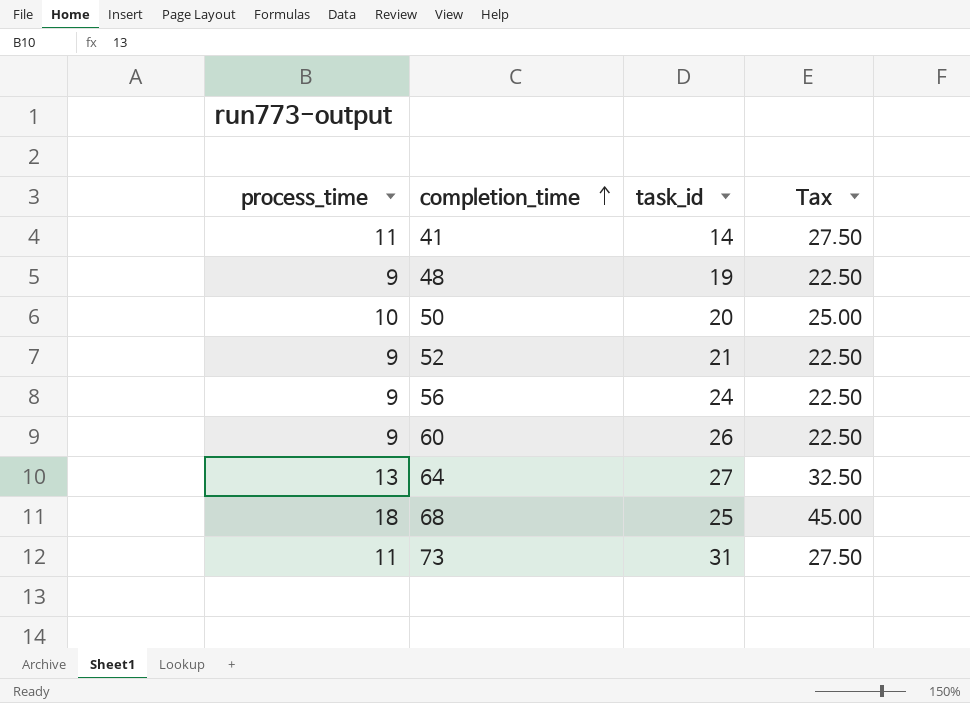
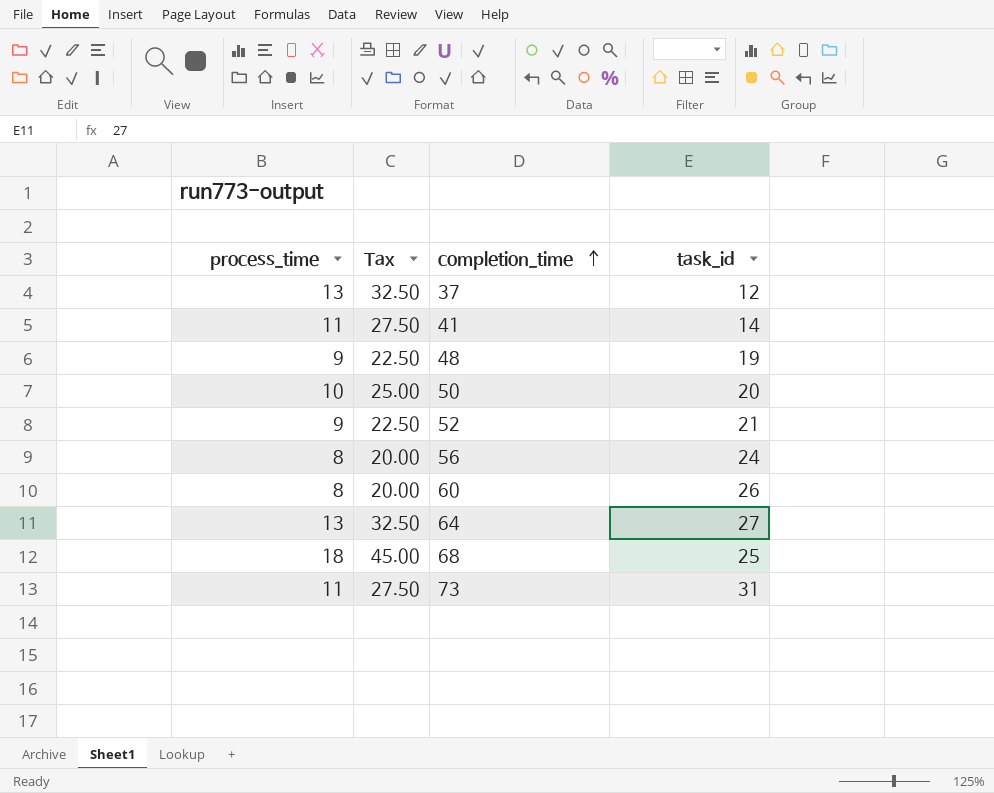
column Tax | position: 4 -> 2
row 37: none -> 13 | 32.50 | 12
56 | process_time: 9 -> 8
56 | Tax: 22.50 -> 20.00
60 | process_time: 9 -> 8
60 | Tax: 22.50 -> 20.00

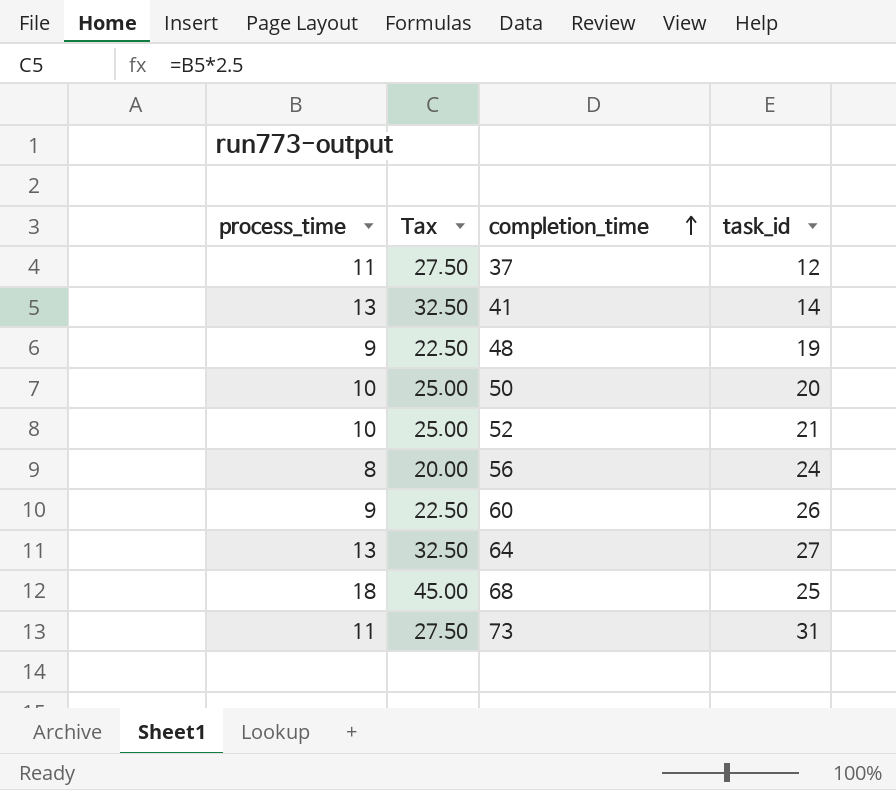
37 | process_time: 13 -> 11
37 | Tax: 32.50 -> 27.50
41 | process_time: 11 -> 13
41 | Tax: 27.50 -> 32.50
52 | process_time: 9 -> 10
52 | Tax: 22.50 -> 25.00
60 | process_time: 8 -> 9
60 | Tax: 20.00 -> 22.50

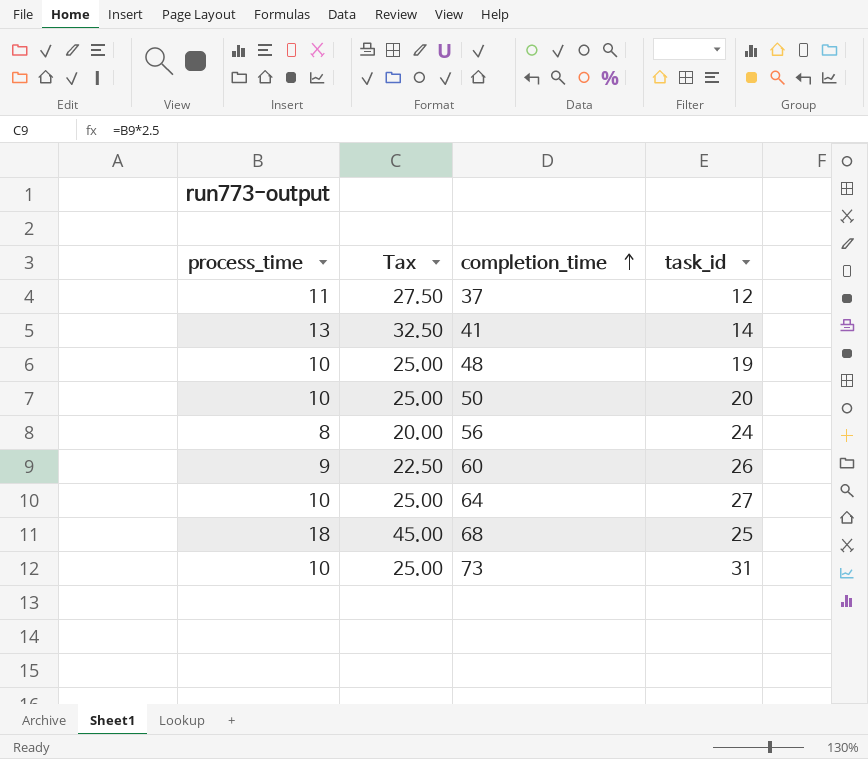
row 52: 10 | 25.00 | 21 -> none
48 | process_time: 9 -> 10
48 | Tax: 22.50 -> 25.00
64 | process_time: 13 -> 10
64 | Tax: 32.50 -> 25.00
73 | process_time: 11 -> 10
73 | Tax: 27.50 -> 25.00

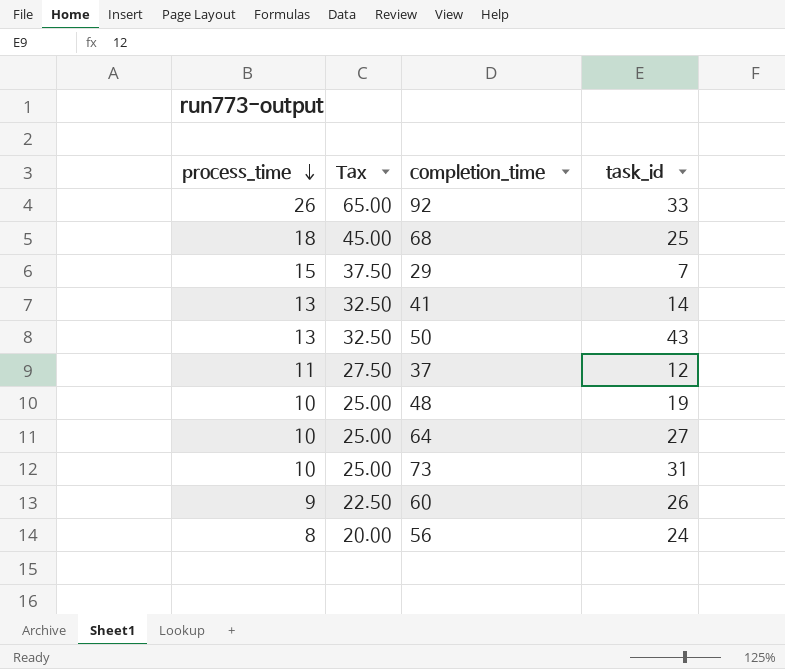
row order: completion_time ascending -> process_time descending
row 92: none -> 26 | 65.00 | 33
row 29: none -> 15 | 37.50 | 7
50 | process_time: 10 -> 13
50 | Tax: 25.00 -> 32.50
50 | task_id: 20 -> 43

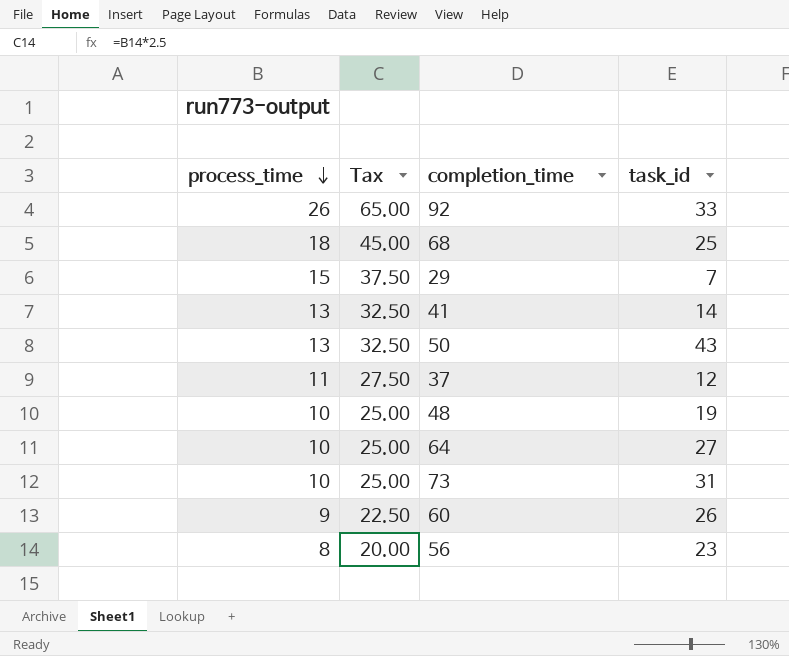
56 | task_id: 24 -> 23

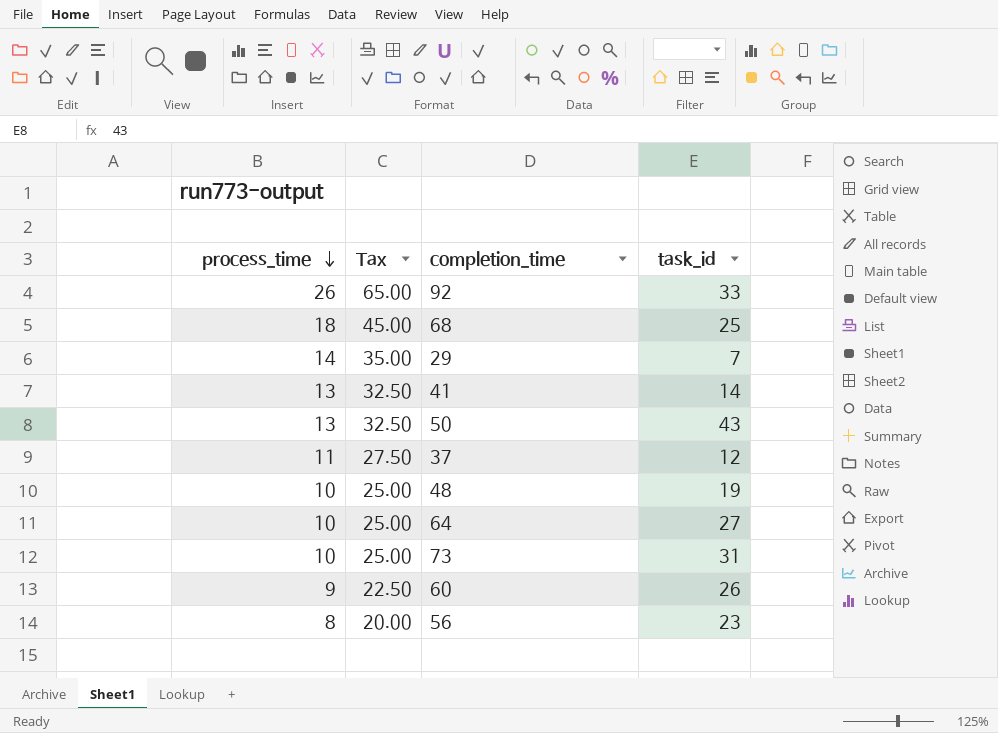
29 | process_time: 15 -> 14
29 | Tax: 37.50 -> 35.00

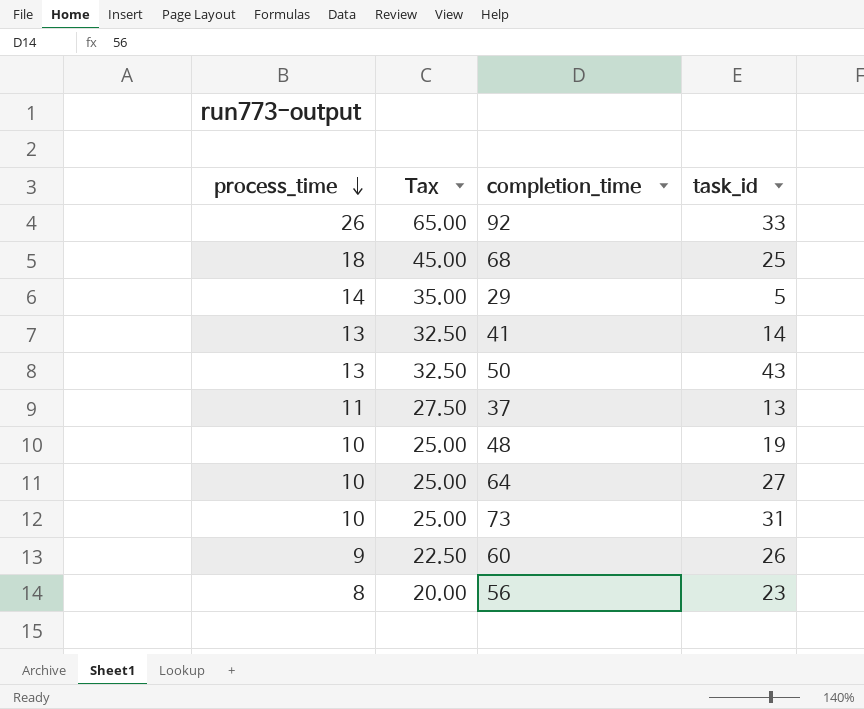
29 | task_id: 7 -> 5
37 | task_id: 12 -> 13

